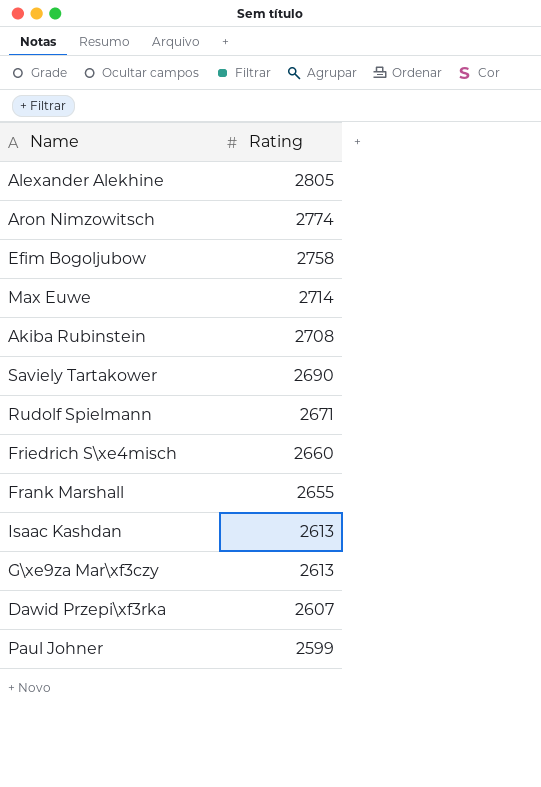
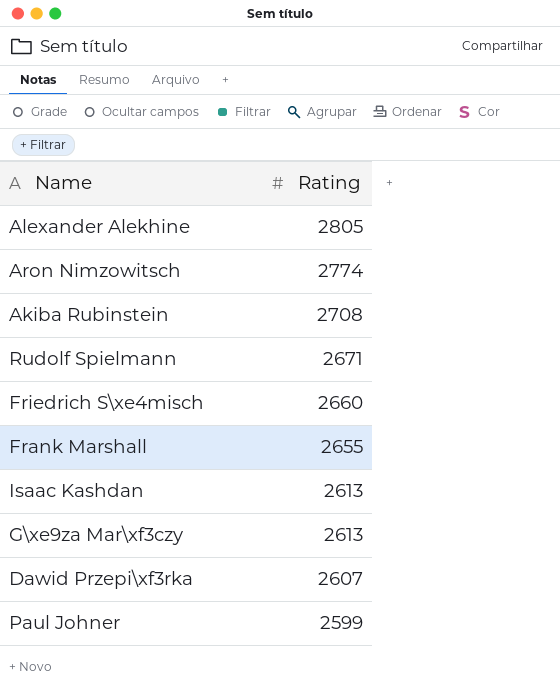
row Efim Bogoljubow: 2758 -> none
row Max Euwe: 2714 -> none
row Saviely Tartakower: 2690 -> none

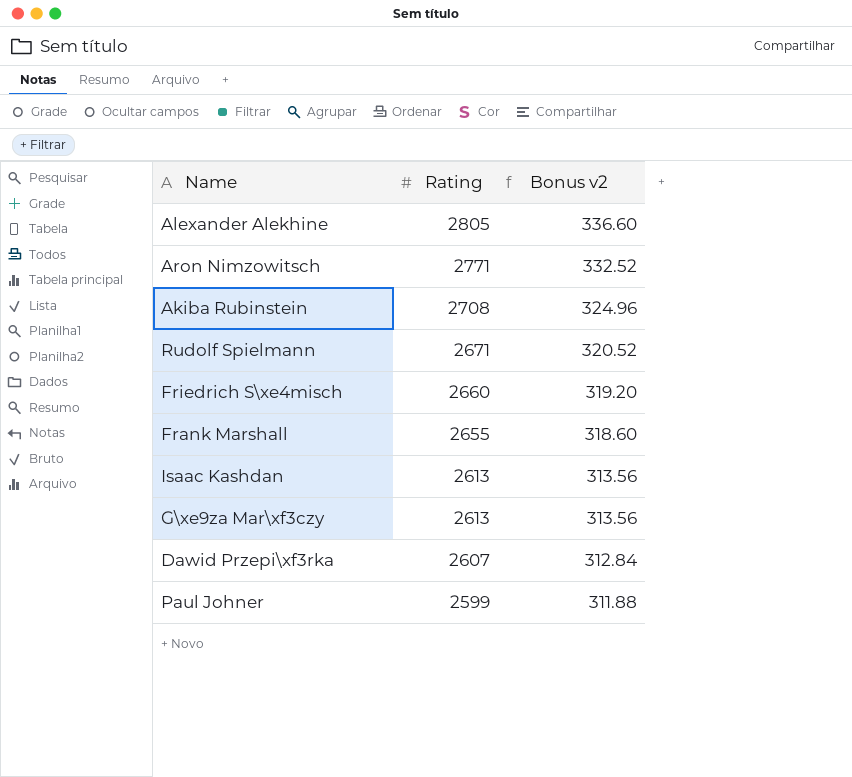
column Bonus v2 | formula: none -> [Rating] * 0.12
Aron Nimzowitsch | Rating: 2774 -> 2771

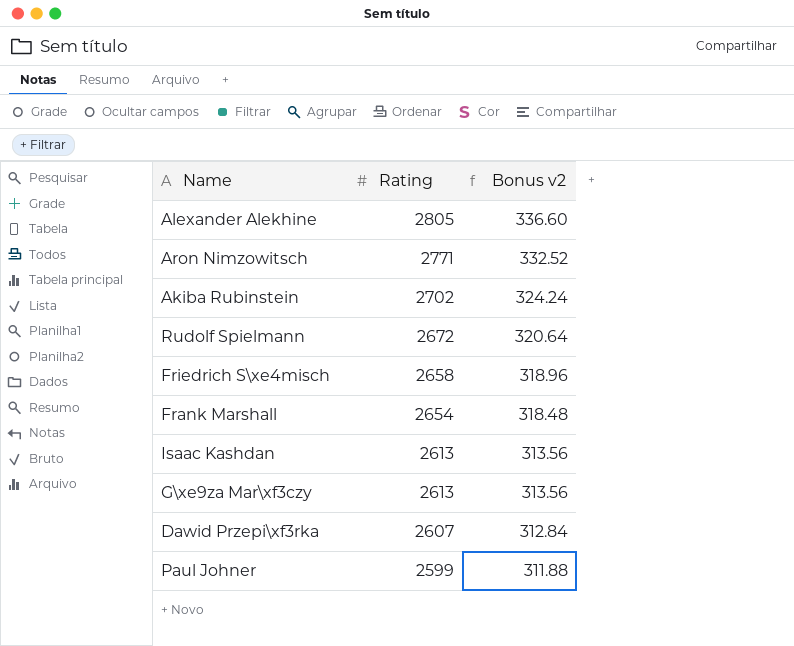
Akiba Rubinstein | Rating: 2708 -> 2702
Akiba Rubinstein | Bonus v2: 324.96 -> 324.24
Rudolf Spielmann | Rating: 2671 -> 2672
Rudolf Spielmann | Bonus v2: 320.52 -> 320.64
Friedrich S\xe4misch | Rating: 2660 -> 2658
Friedrich S\xe4misch | Bonus v2: 319.20 -> 318.96
Frank Marshall | Rating: 2655 -> 2654
Frank Marshall | Bonus v2: 318.60 -> 318.48

